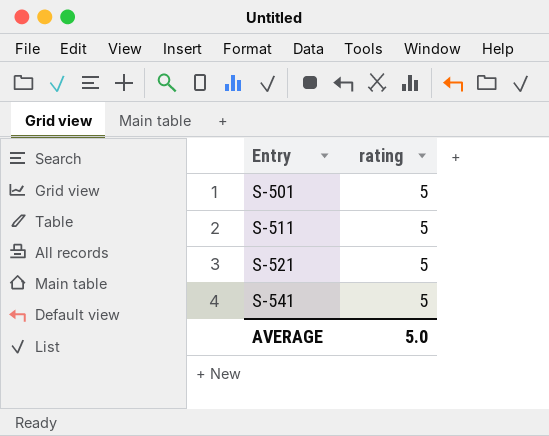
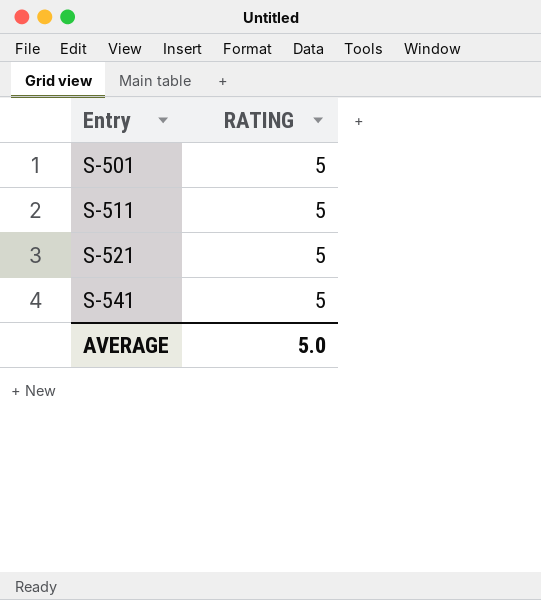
column name: rating -> RATING

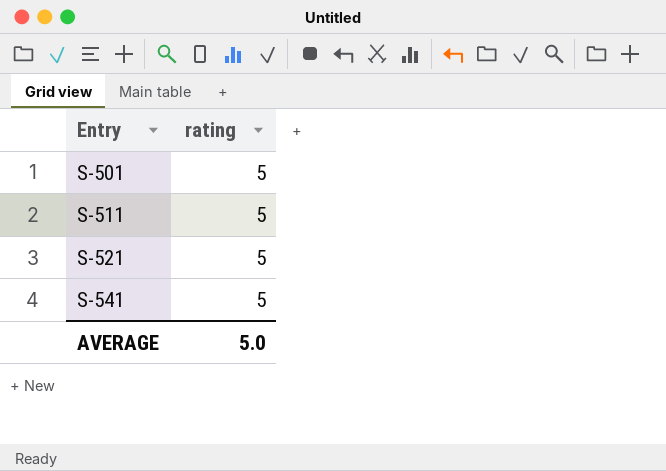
column name: RATING -> rating

